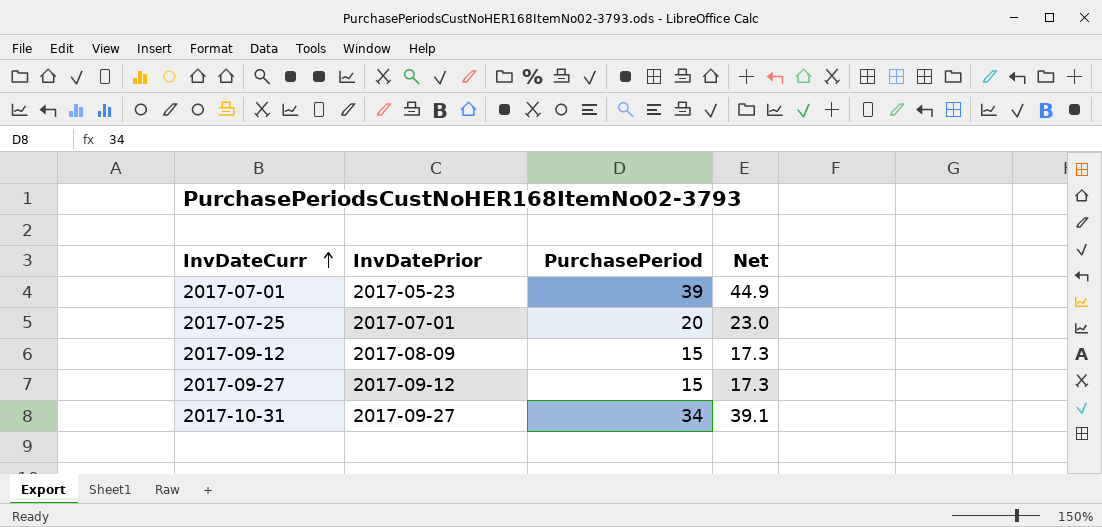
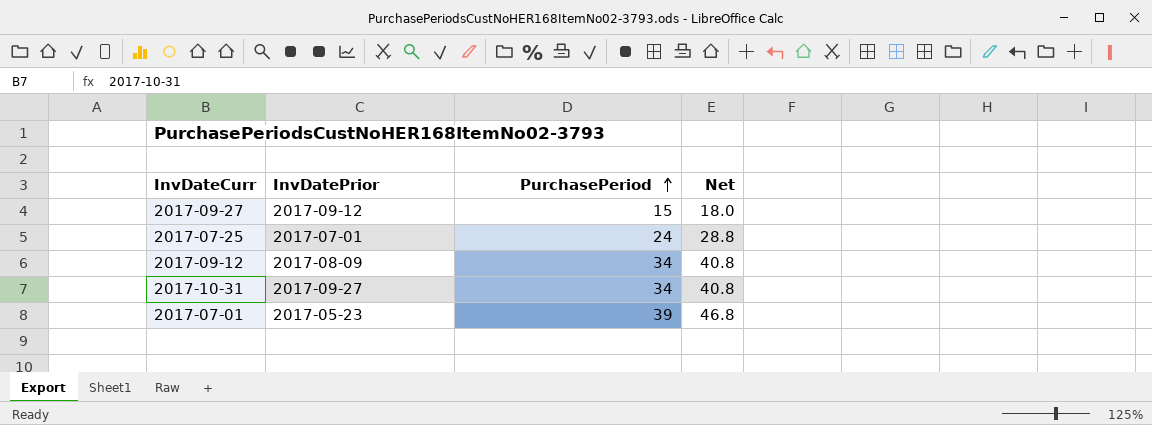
row order: InvDateCurr ascending -> PurchasePeriod ascending
column Net | formula: [PurchasePeriod] * 1.15 -> [PurchasePeriod] * 1.2
2017-07-25 | PurchasePeriod: 20 -> 24
2017-09-12 | PurchasePeriod: 15 -> 34

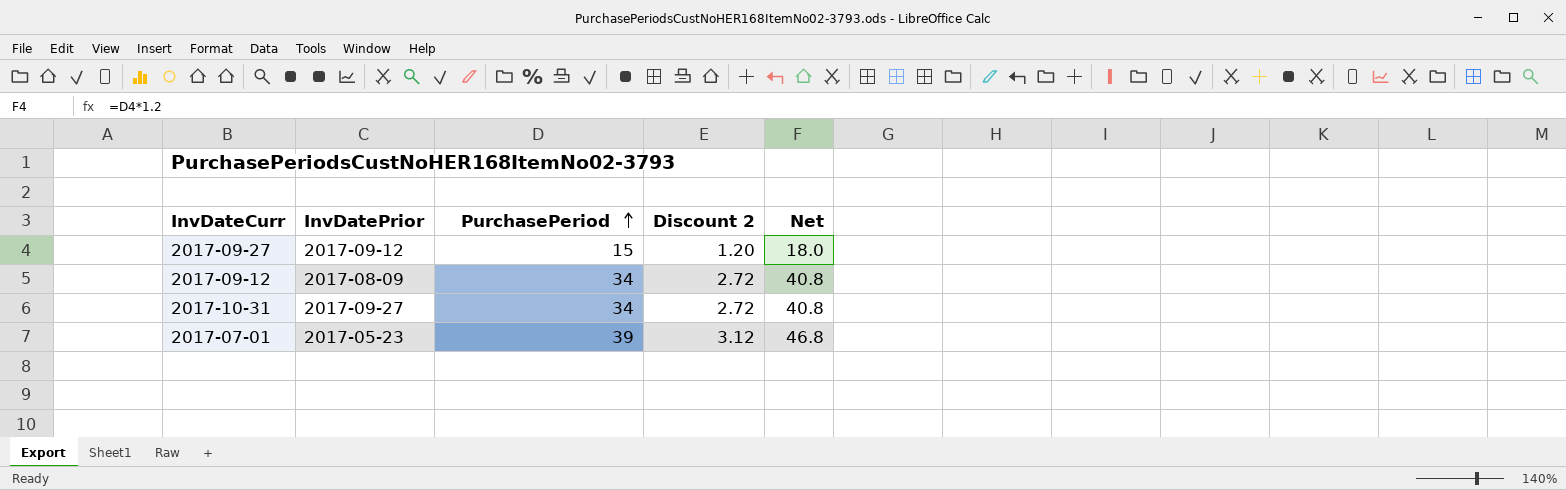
column Discount 2 | formula: none -> [PurchasePeriod] * 0.08
row 2017-07-25: 2017-07-01 | 24 | 28.8 -> none

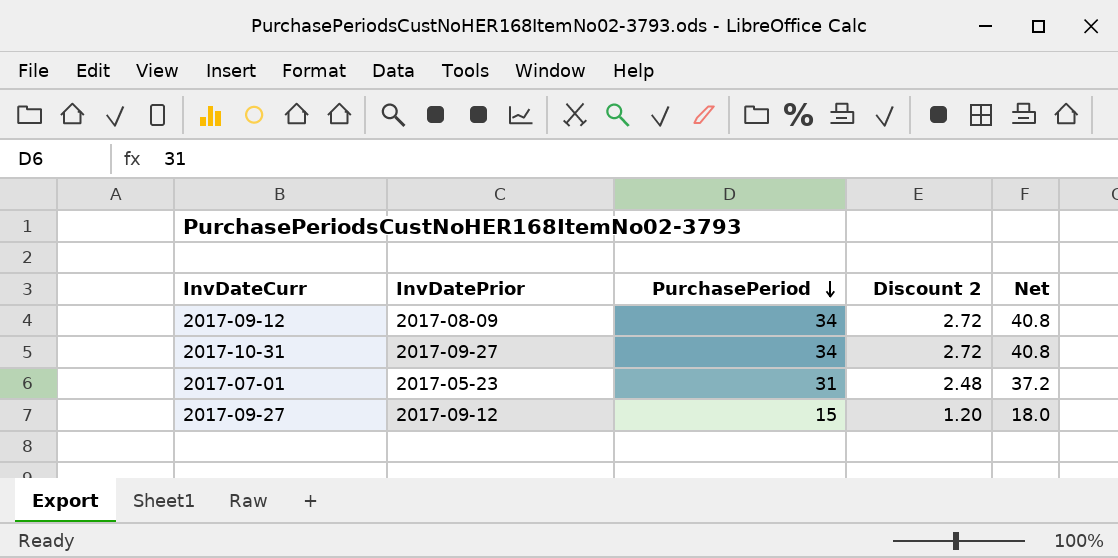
row order: PurchasePeriod ascending -> PurchasePeriod descending
2017-07-01 | PurchasePeriod: 39 -> 31
2017-07-01 | Discount 2: 3.12 -> 2.48
2017-07-01 | Net: 46.8 -> 37.2

